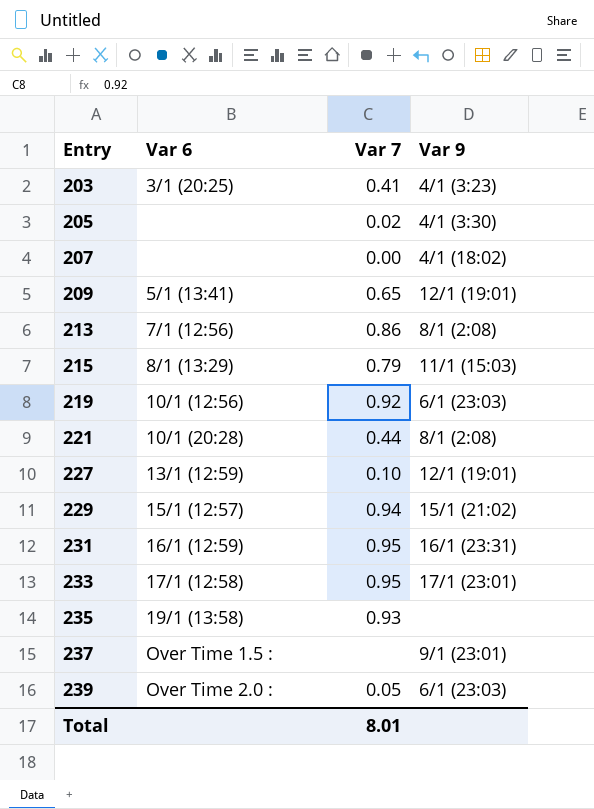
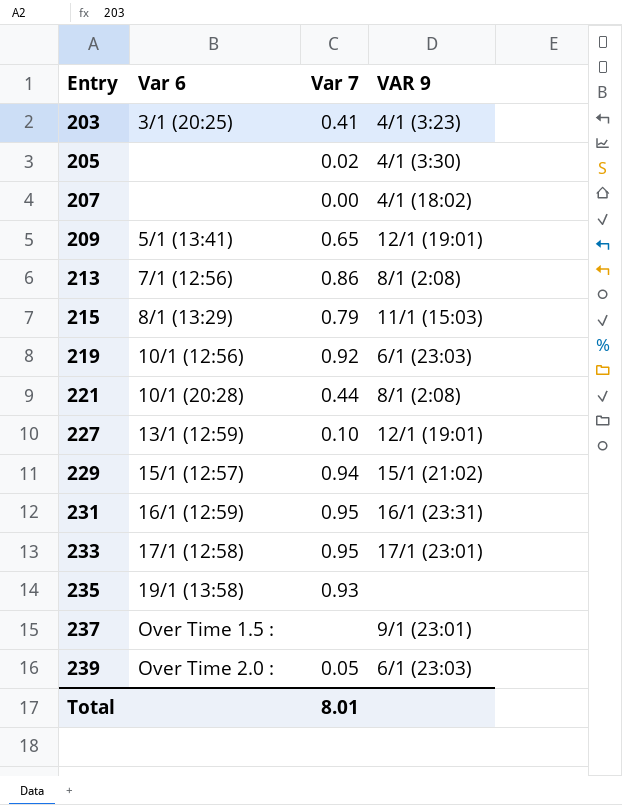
column name: Var 9 -> VAR 9

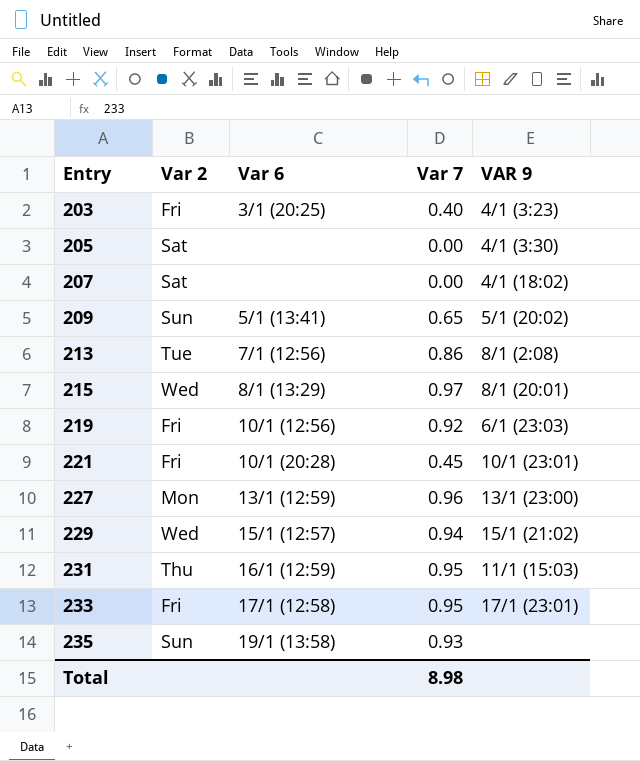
column Var 2 | position: none -> 2
row 237: Over Time 1.5 : | none | 9/1 (23:01) -> none
row 239: Over Time 2.0 : | 0.05 | 6/1 (23:03) -> none
203 | Var 7: 0.41 -> 0.40
205 | Var 7: 0.02 -> 0.00
209 | VAR 9: 12/1 (19:01) -> 5/1 (20:02)
215 | Var 7: 0.79 -> 0.97
215 | VAR 9: 11/1 (15:03) -> 8/1 (20:01)
221 | Var 7: 0.44 -> 0.45
221 | VAR 9: 8/1 (2:08) -> 10/1 (23:01)
227 | Var 7: 0.10 -> 0.96
227 | VAR 9: 12/1 (19:01) -> 13/1 (23:00)
231 | VAR 9: 16/1 (23:31) -> 11/1 (15:03)
Total | Var 7: 8.01 -> 8.98

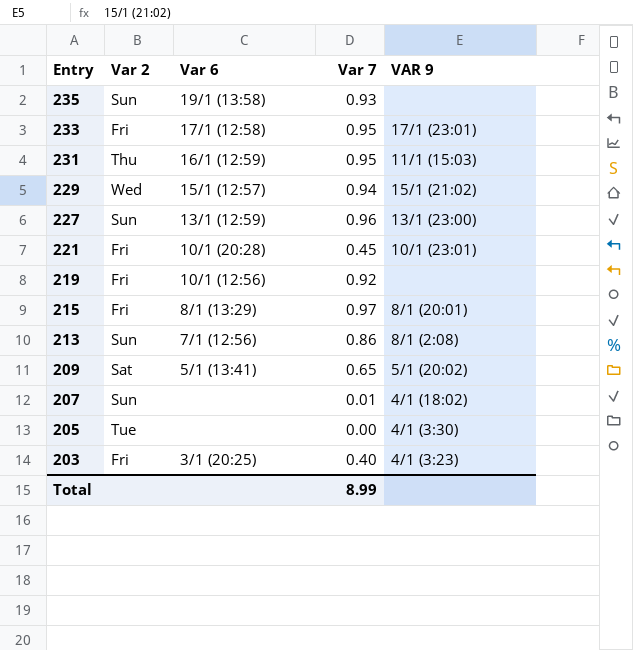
row order: Entry ascending -> Entry descending
227 | Var 2: Mon -> Sun
219 | VAR 9: 6/1 (23:03) -> none
215 | Var 2: Wed -> Fri
213 | Var 2: Tue -> Sun
209 | Var 2: Sun -> Sat
207 | Var 2: Sat -> Sun
207 | Var 7: 0.00 -> 0.01
205 | Var 2: Sat -> Tue
Total | Var 7: 8.98 -> 8.99

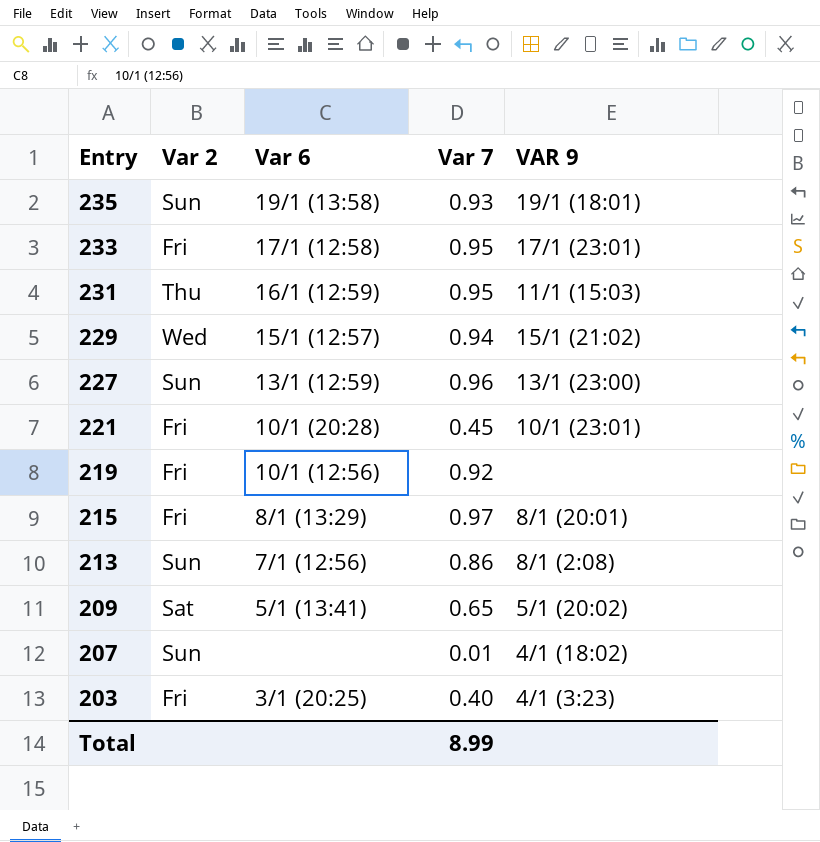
row 205: Tue | none | 0.00 | 4/1 (3:30) -> none
235 | VAR 9: none -> 19/1 (18:01)

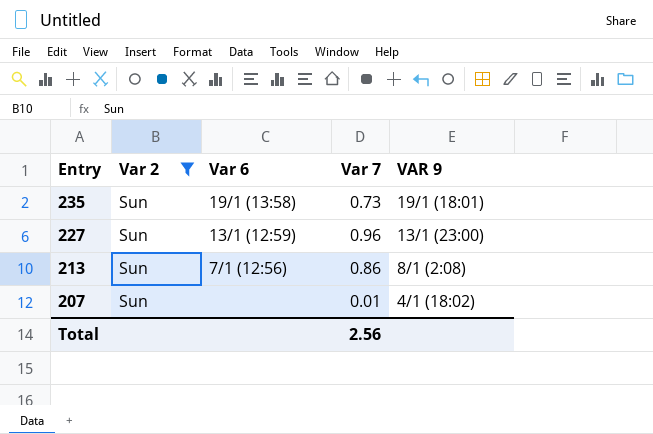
filter: none -> Var 2 = Sun
235 | Var 7: 0.93 -> 0.73
Total | Var 7: 8.99 -> 2.56

